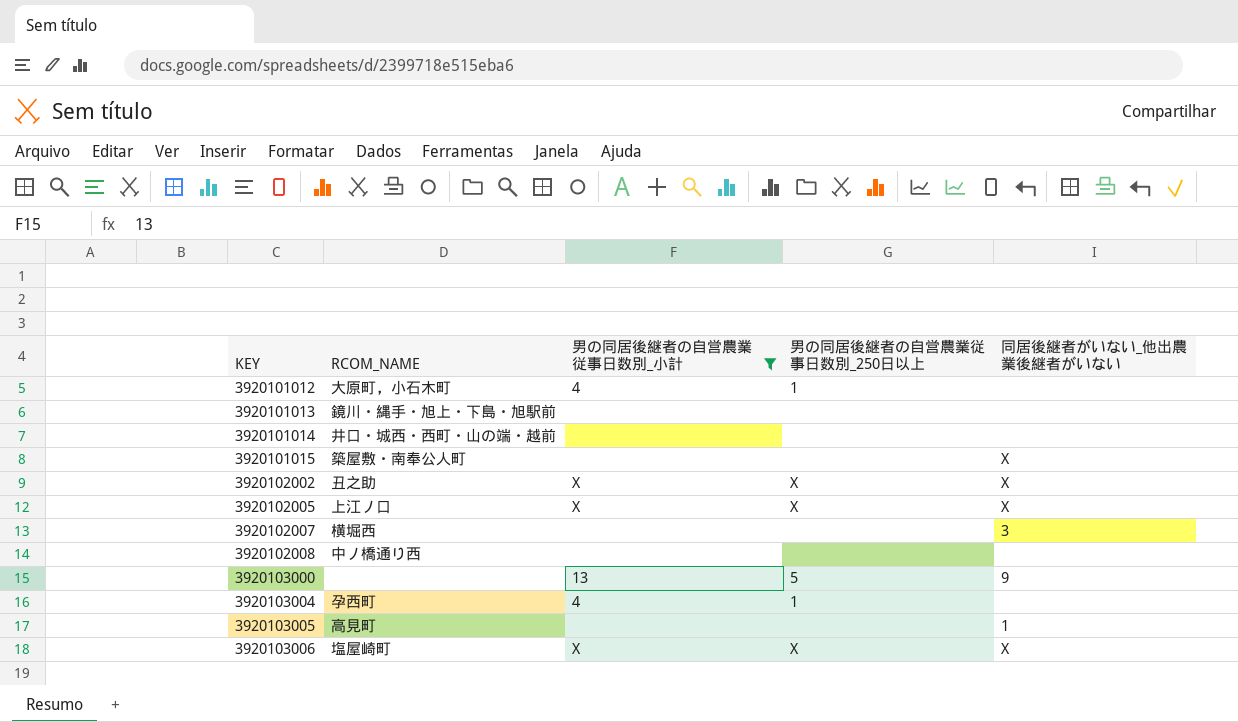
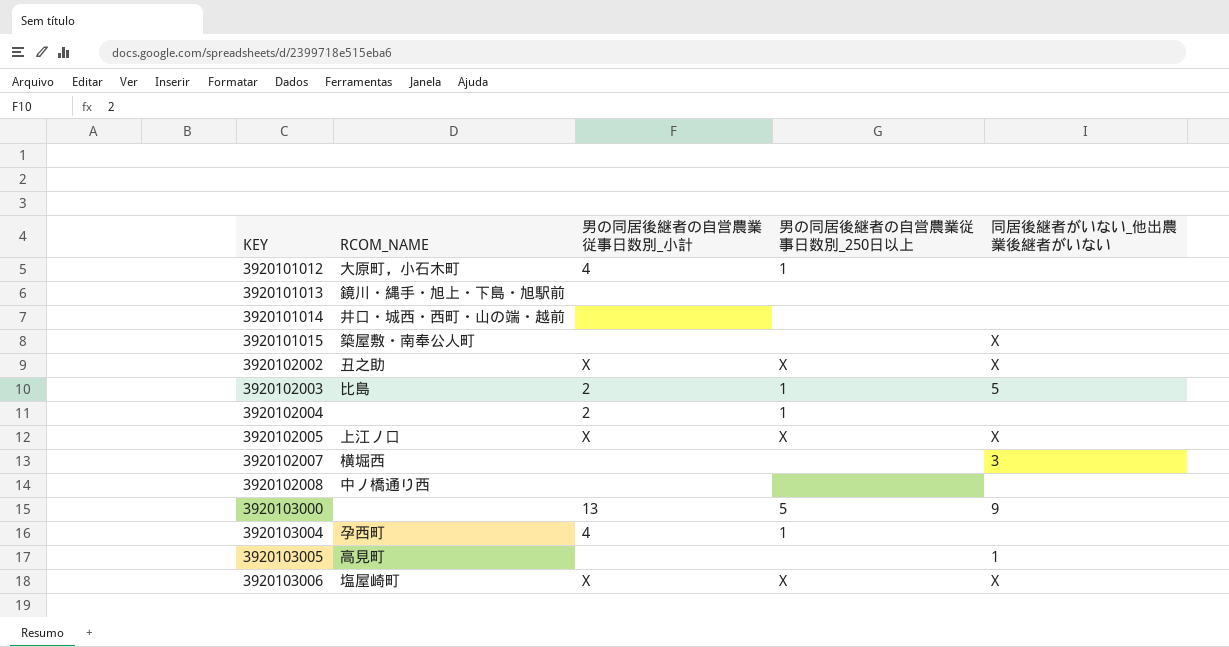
filter: 男の同居後継者の自営農業従事日数別_小計 != 2 -> none

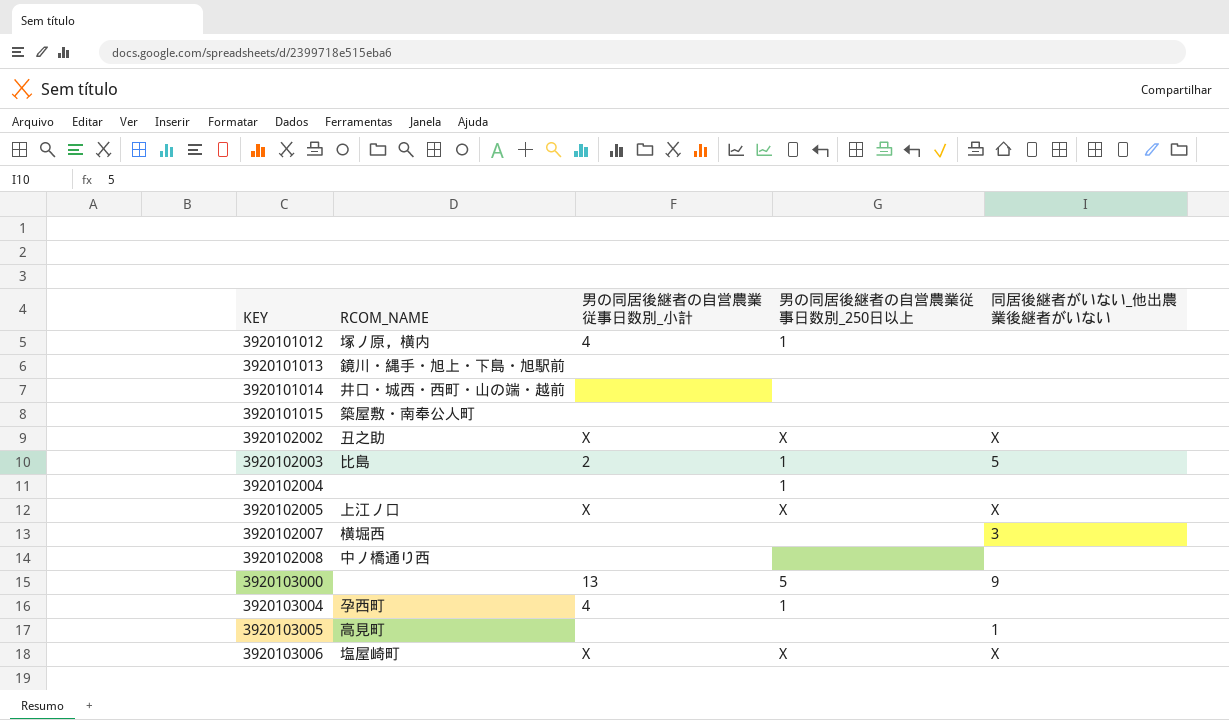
3920101012 | RCOM_NAME: 大原町，小石木町 -> 塚ノ原，横内
3920101015 | 同居後継者がいない_他出農業後継者がいない: X -> none
3920102004 | 男の同居後継者の自営農業従事日数別_小計: 2 -> none

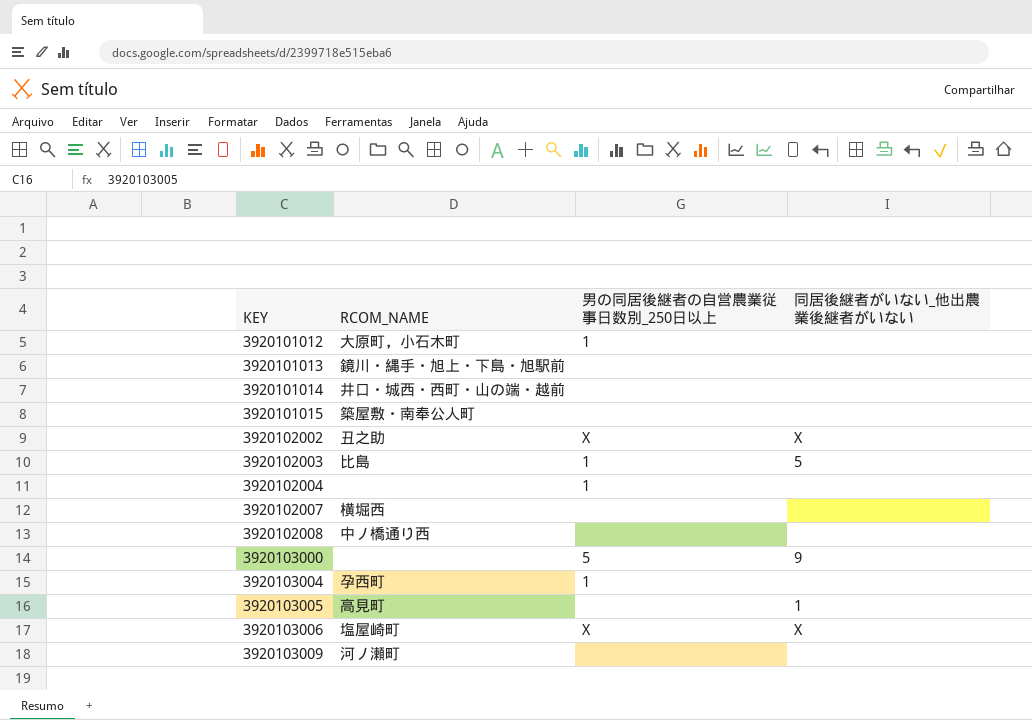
column 男の同居後継者の自営農業従事日数別_小計 | position: 3 -> none
row 3920102005: 上江ノ口 | X | X | X -> none
3920101012 | RCOM_NAME: 塚ノ原，横内 -> 大原町，小石木町
3920102007 | 同居後継者がいない_他出農業後継者がいない: 3 -> none
row 3920103009: none -> 河ノ瀬町 | none | none

